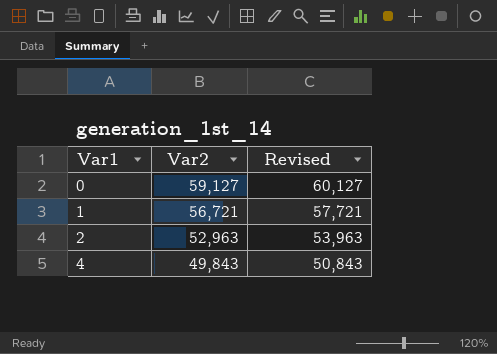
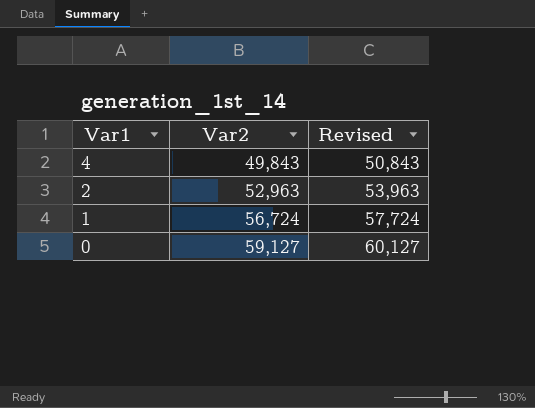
row order: Var1 ascending -> Var1 descending
1 | Var2: 56,721 -> 56,724
1 | Revised: 57,721 -> 57,724

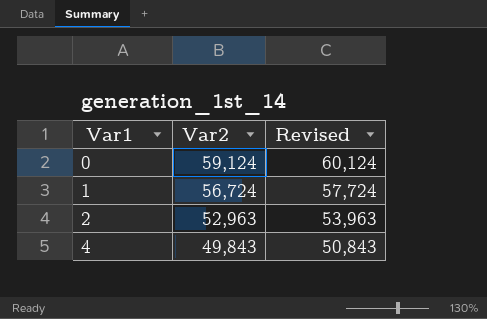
row order: Var1 descending -> Var1 ascending
0 | Var2: 59,127 -> 59,124
0 | Revised: 60,127 -> 60,124

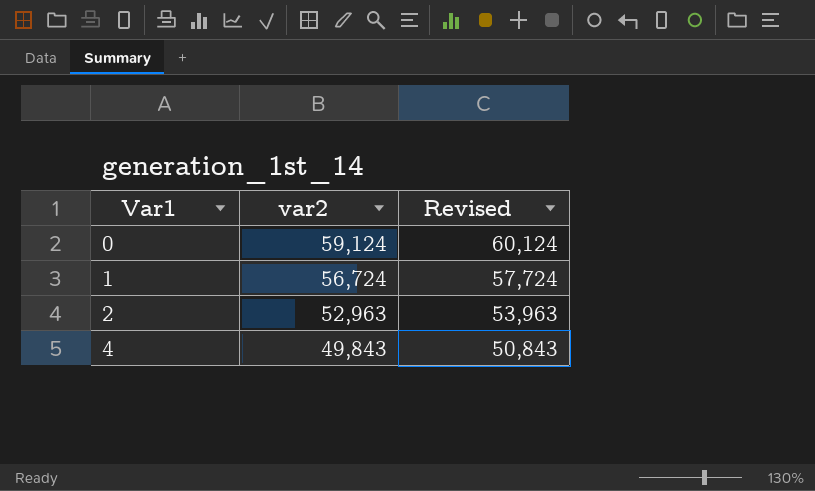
column name: Var2 -> var2

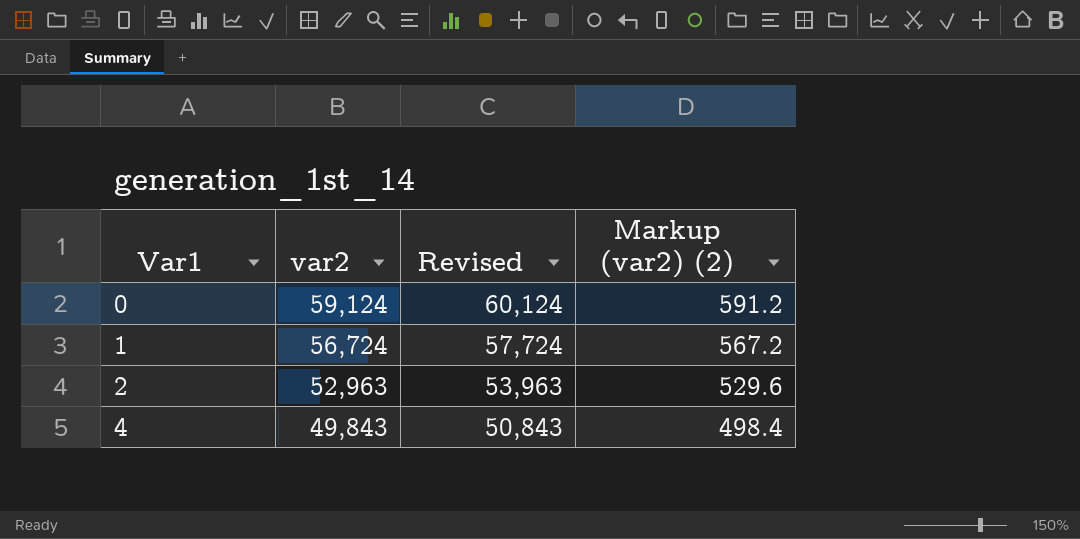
column Markup (var2) (2) | formula: none -> [var2] * 0.01

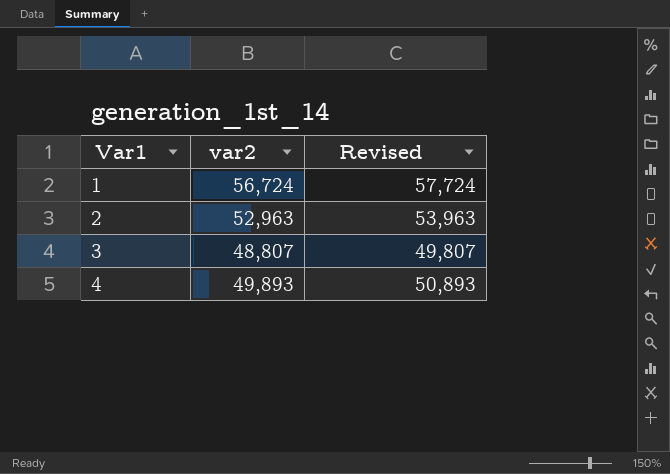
column Markup (var2) (2) | formula: [var2] * 0.01 -> none
row 0: 59,124 | 60,124 | 591.2 -> none
row 3: none -> 48,807 | 49,807
4 | var2: 49,843 -> 49,893
4 | Revised: 50,843 -> 50,893

